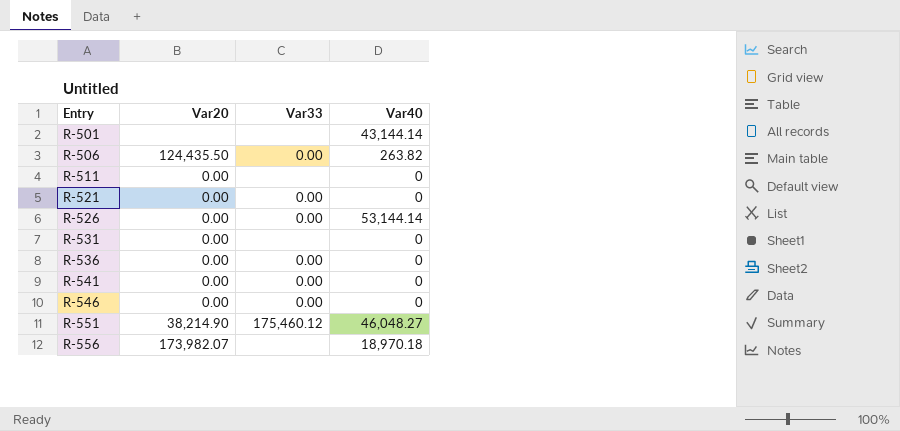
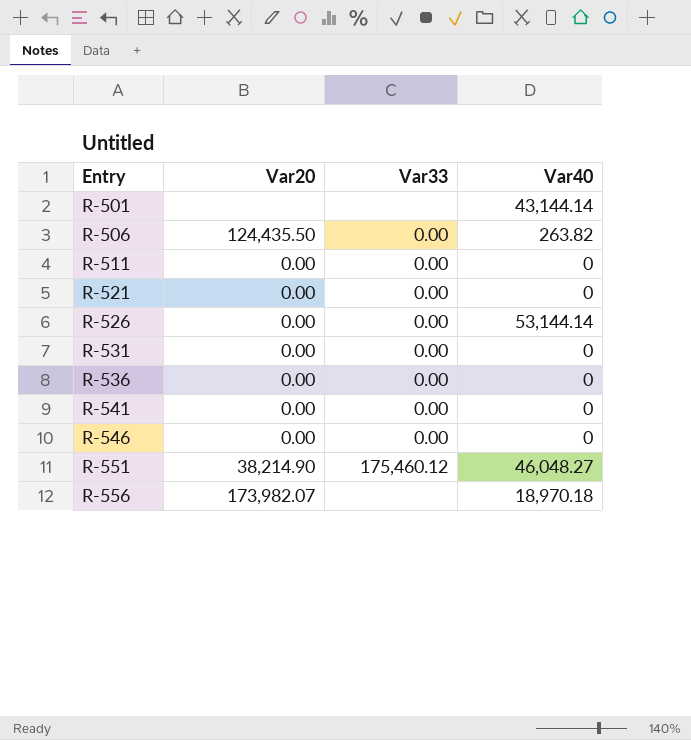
R-511 | Var33: none -> 0.00
R-531 | Var33: none -> 0.00

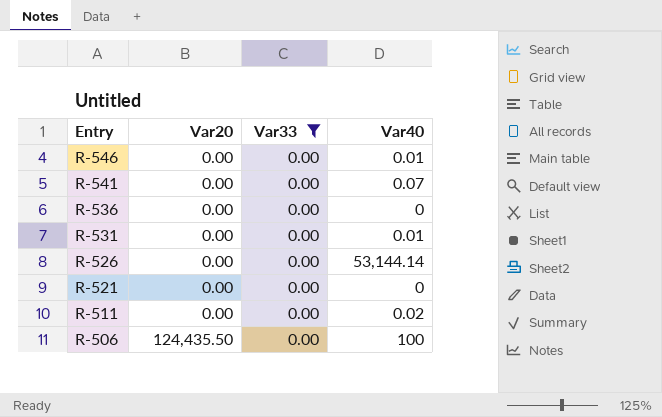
filter: none -> Var33 = 0.00
row order: Entry ascending -> Entry descending
R-546 | Var40: 0 -> 0.01
R-541 | Var40: 0 -> 0.07
R-531 | Var40: 0 -> 0.01
R-511 | Var40: 0 -> 0.02
R-506 | Var40: 263.82 -> 100

